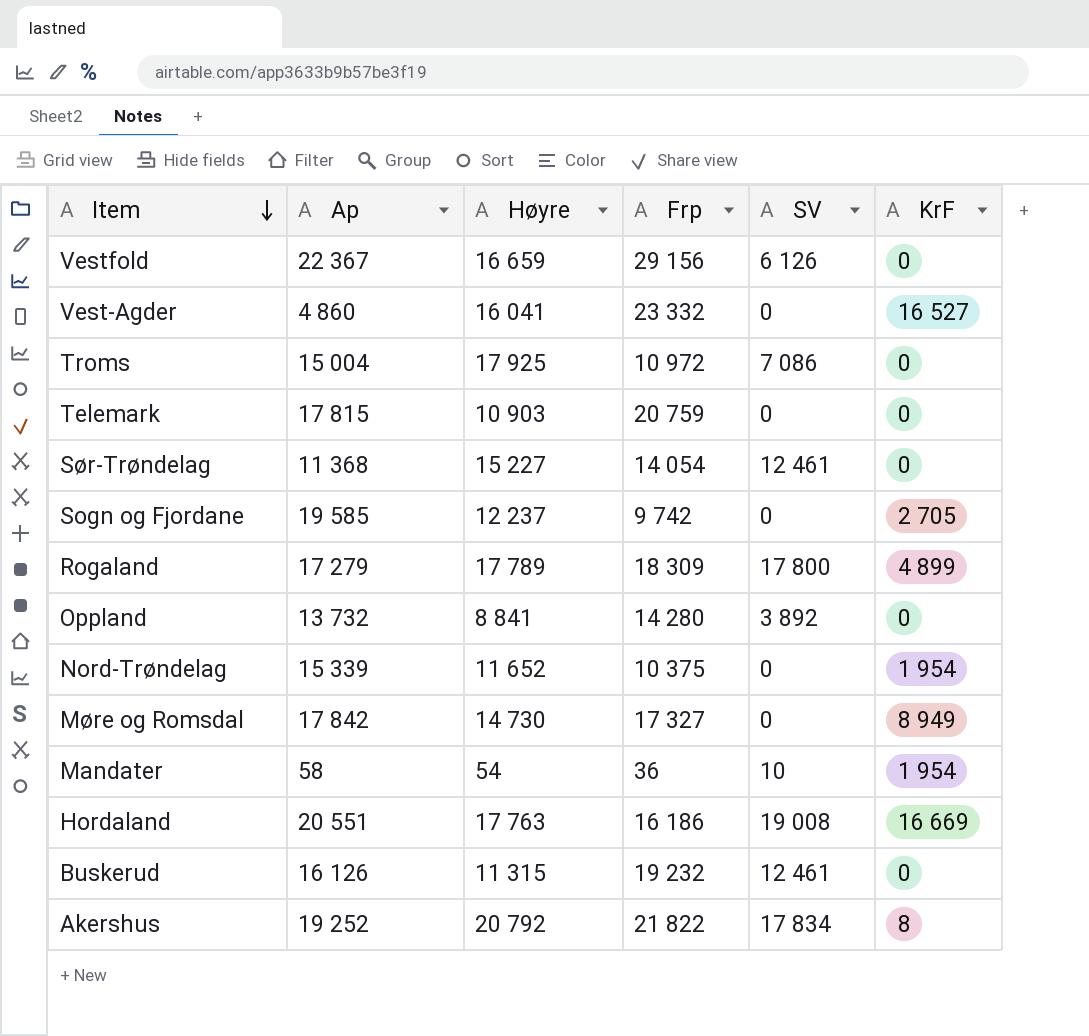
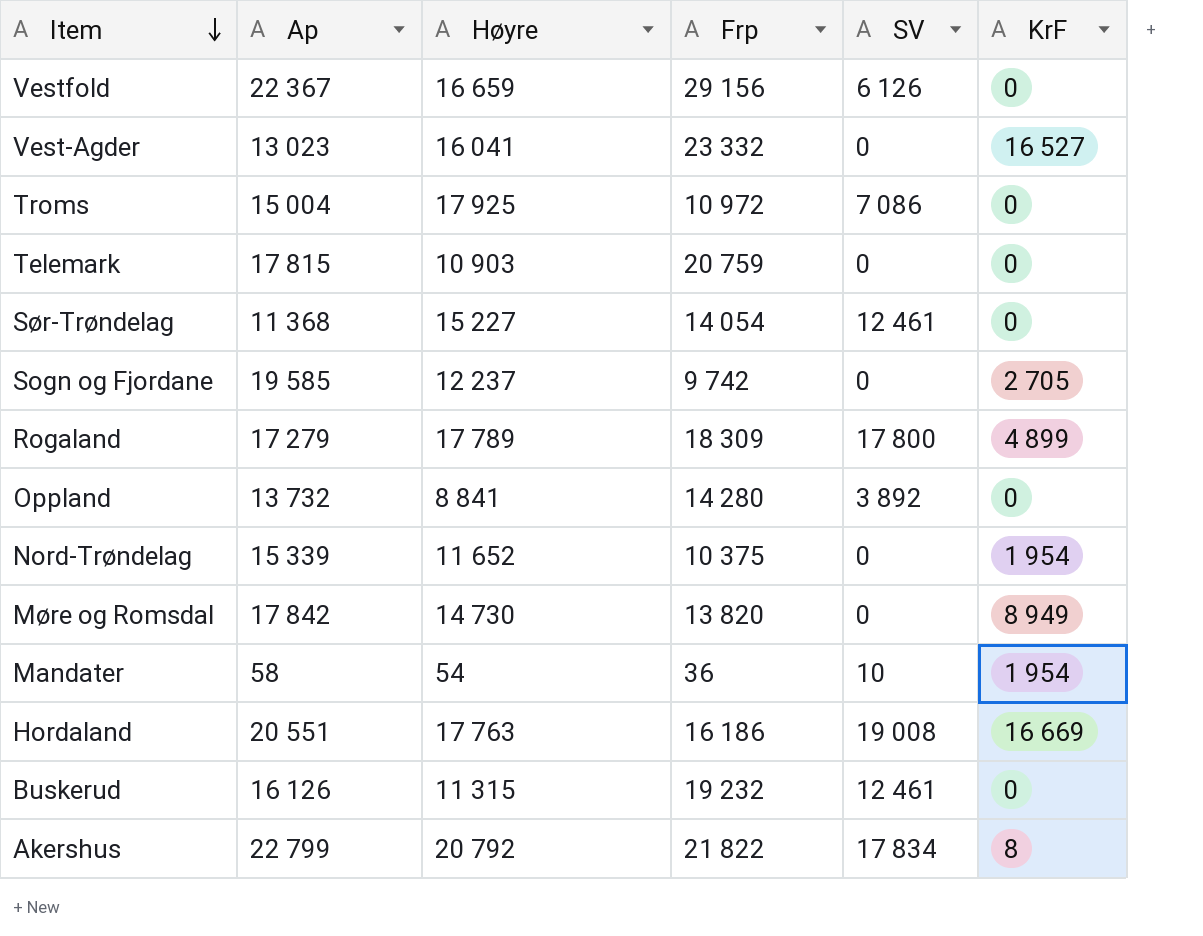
Vest-Agder | Ap: 4 860 -> 13 023
Møre og Romsdal | Frp: 17 327 -> 13 820
Akershus | Ap: 19 252 -> 22 799

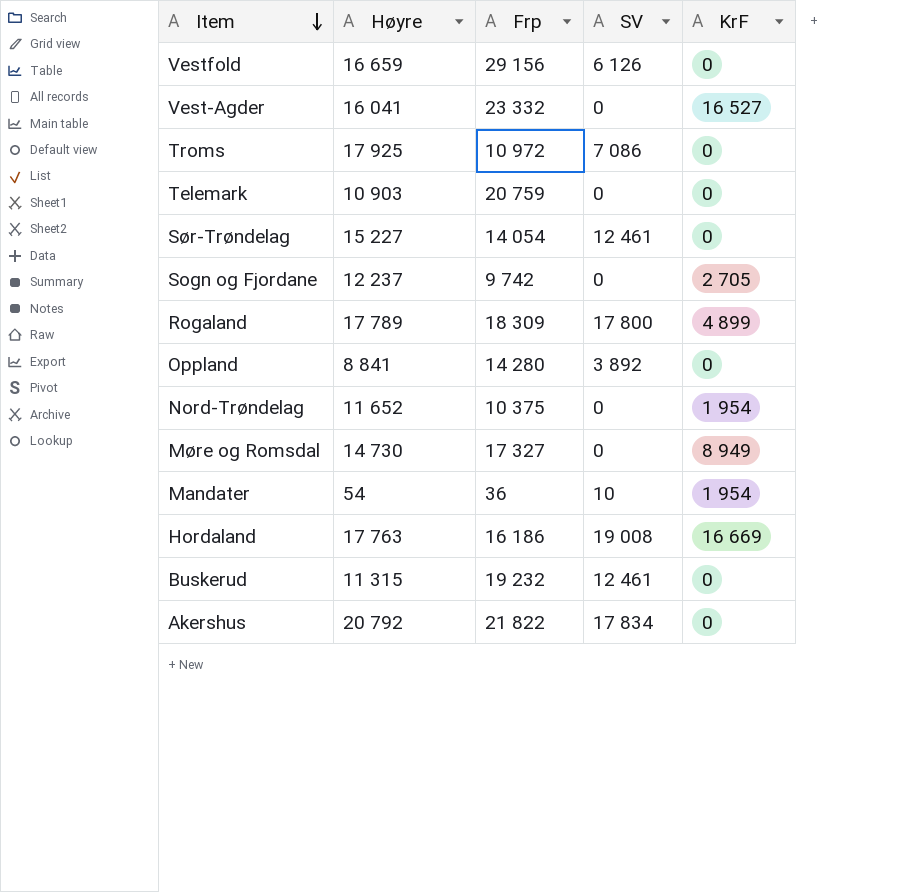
column Ap | position: 2 -> none
Møre og Romsdal | Frp: 13 820 -> 17 327
Akershus | KrF: 8 -> 0

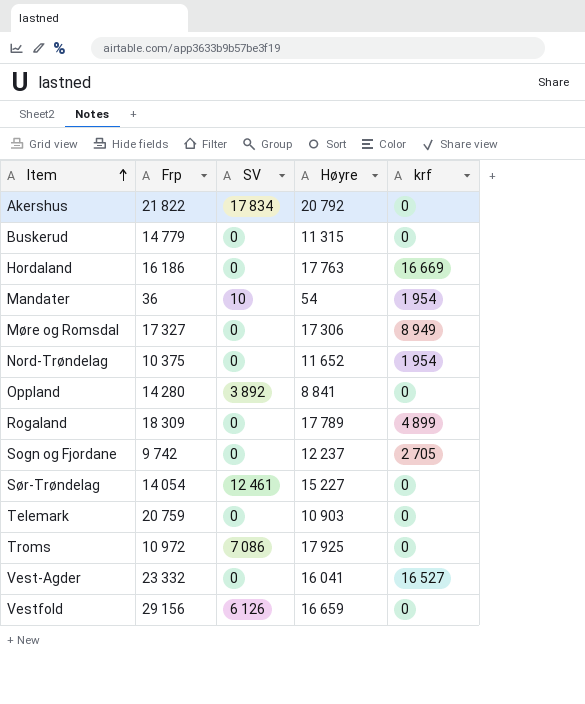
row order: Item descending -> Item ascending
column Høyre | position: 2 -> 4
column name: KrF -> krf
Buskerud | Frp: 19 232 -> 14 779
Buskerud | SV: 12 461 -> 0
Hordaland | SV: 19 008 -> 0
Møre og Romsdal | Høyre: 14 730 -> 17 306
Rogaland | SV: 17 800 -> 0

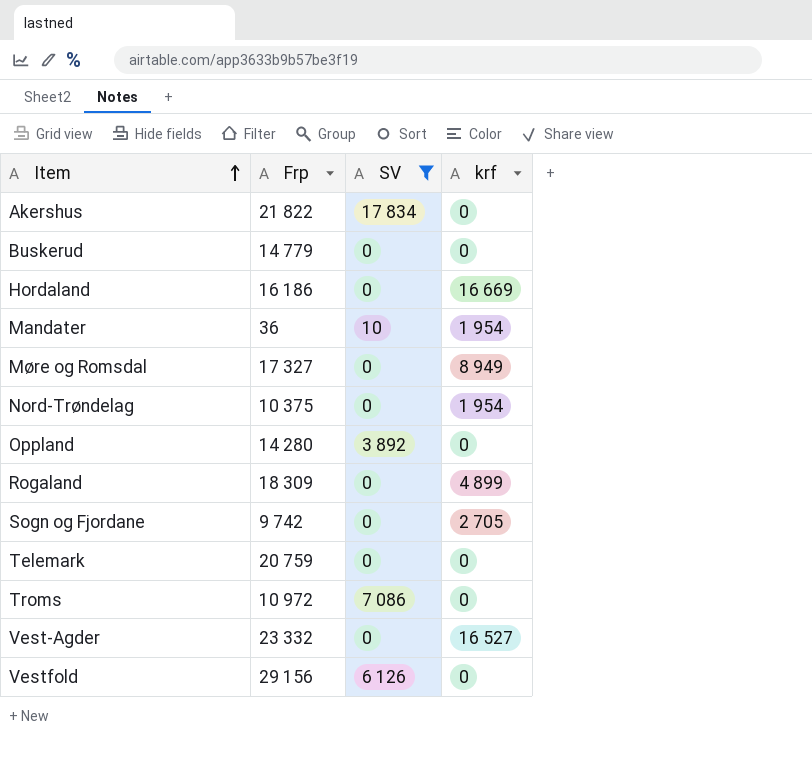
filter: none -> SV != 12 461
column Høyre | position: 4 -> none

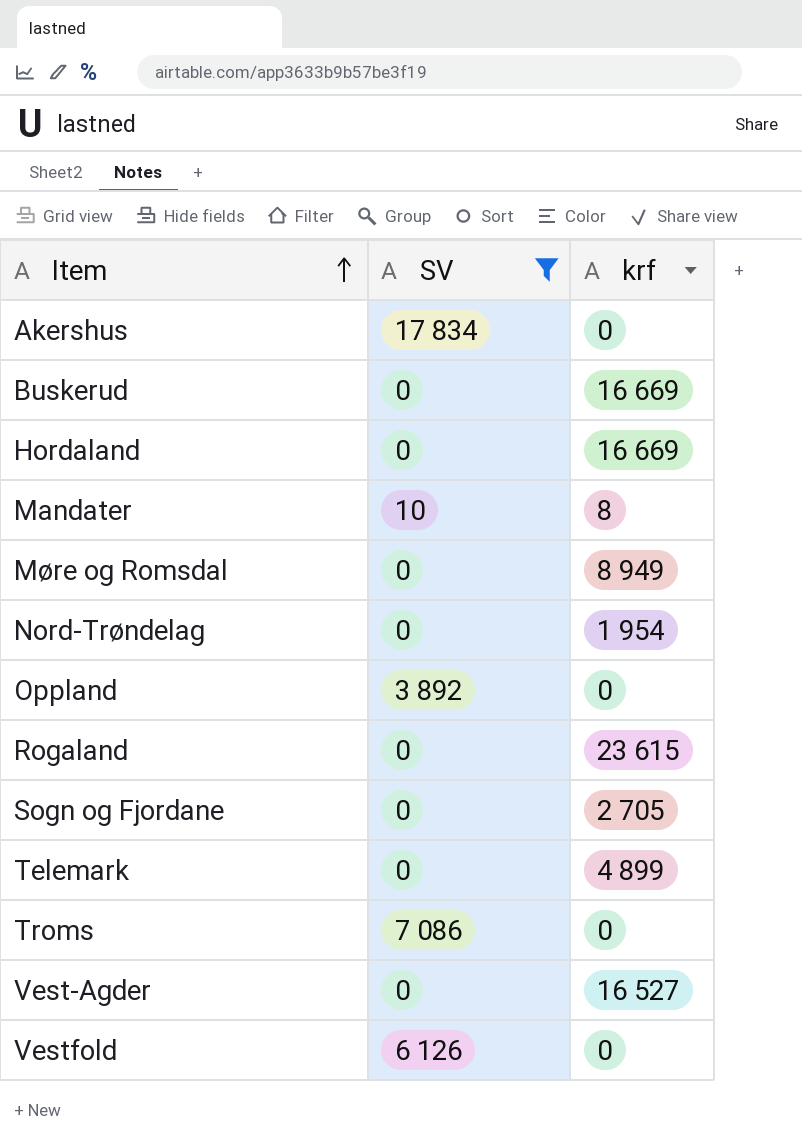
column Frp | position: 2 -> none
Buskerud | krf: 0 -> 16 669
Mandater | krf: 1 954 -> 8
Rogaland | krf: 4 899 -> 23 615
Telemark | krf: 0 -> 4 899

